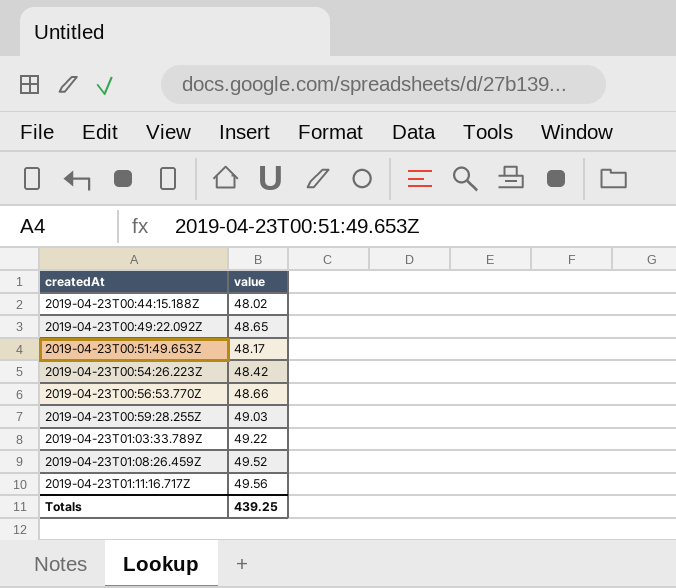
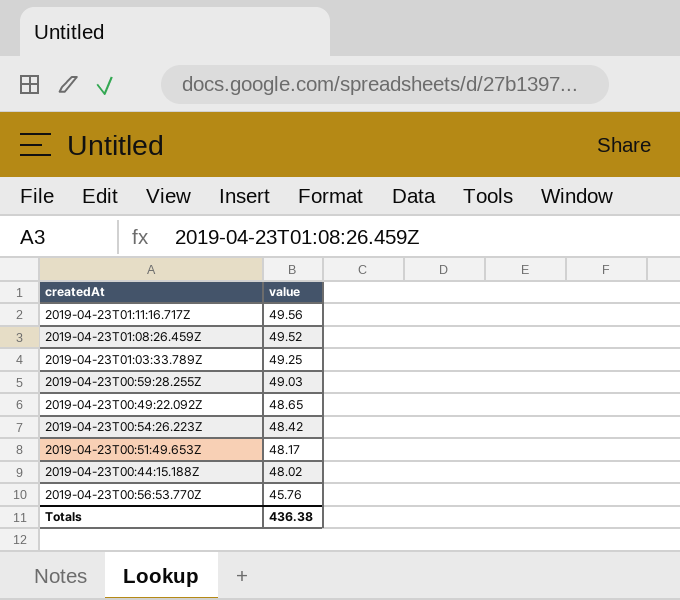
row order: createdAt ascending -> value descending
2019-04-23T01:03:33.789Z | value: 49.22 -> 49.25
2019-04-23T00:56:53.770Z | value: 48.66 -> 45.76
Totals | value: 439.25 -> 436.38

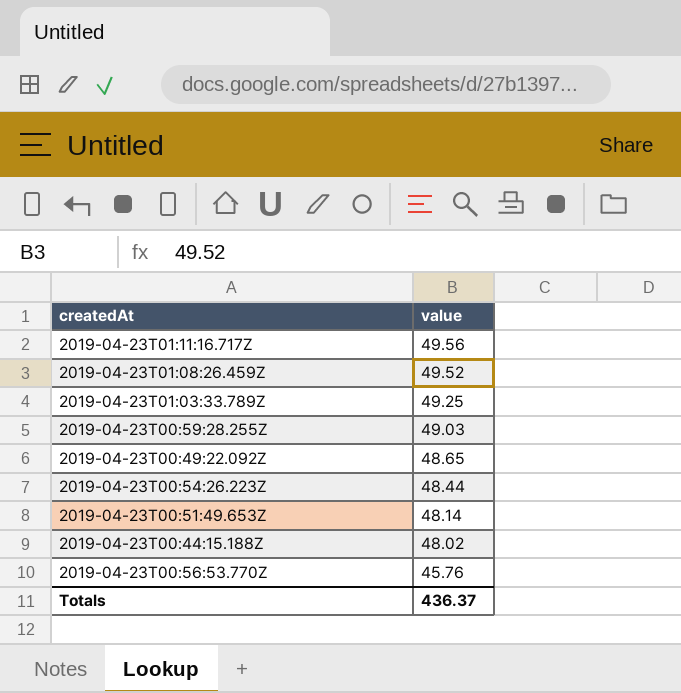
2019-04-23T00:54:26.223Z | value: 48.42 -> 48.44
2019-04-23T00:51:49.653Z | value: 48.17 -> 48.14
Totals | value: 436.38 -> 436.37

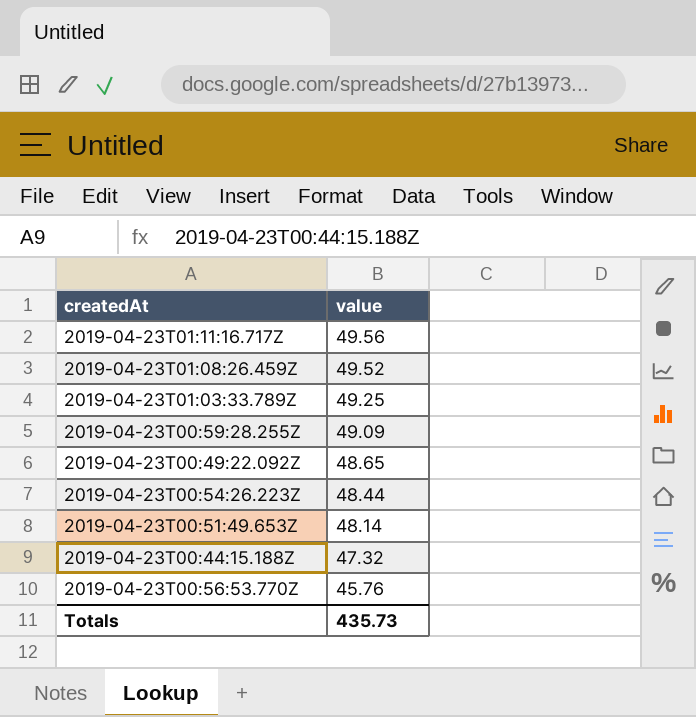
2019-04-23T00:59:28.255Z | value: 49.03 -> 49.09
2019-04-23T00:44:15.188Z | value: 48.02 -> 47.32
Totals | value: 436.37 -> 435.73

